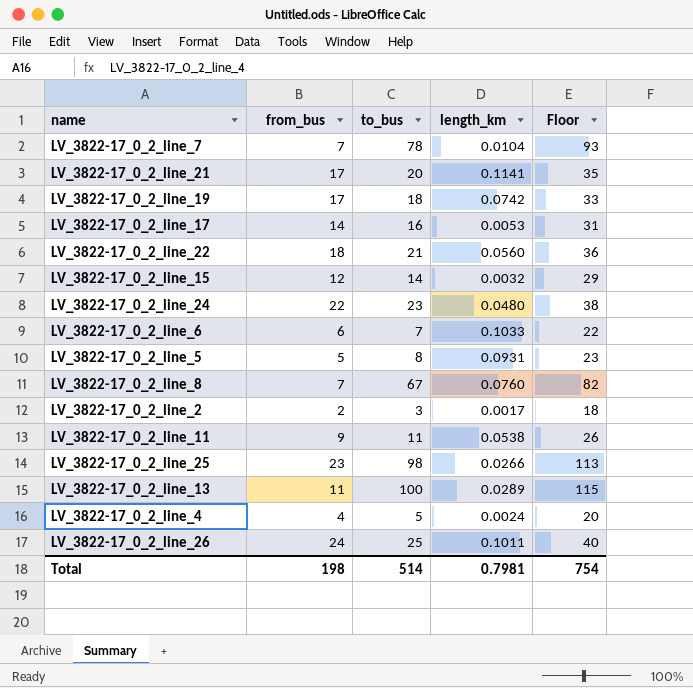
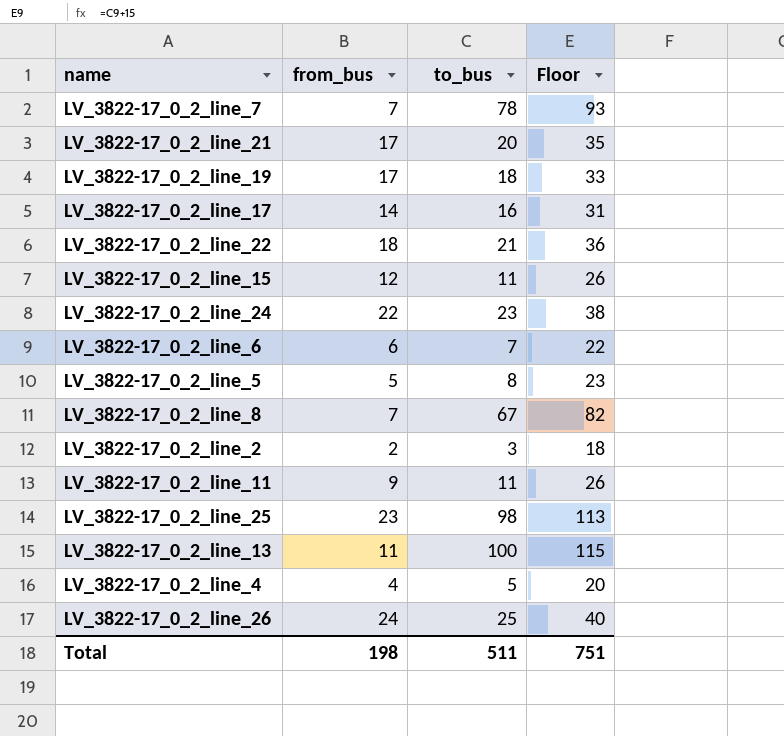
column length_km | position: 4 -> none
LV_3822-17_0_2_line_15 | to_bus: 14 -> 11
LV_3822-17_0_2_line_15 | Floor: 29 -> 26
Total | to_bus: 514 -> 511
Total | Floor: 754 -> 751

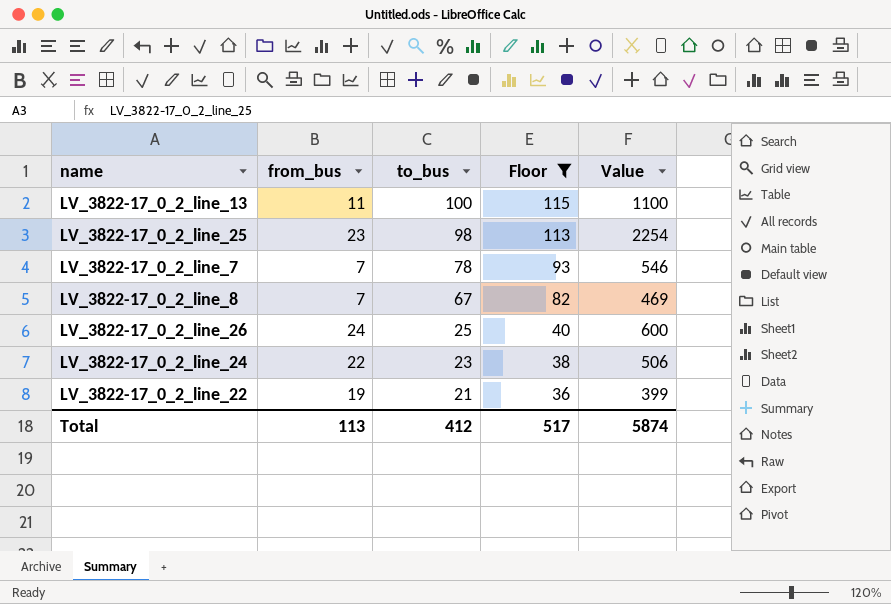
filter: none -> Floor >= 36
row order: none -> to_bus descending
column Value | formula: none -> [from_bus] * [to_bus]
LV_3822-17_0_2_line_22 | from_bus: 18 -> 19
Total | from_bus: 198 -> 113
Total | to_bus: 511 -> 412
Total | Floor: 751 -> 517

